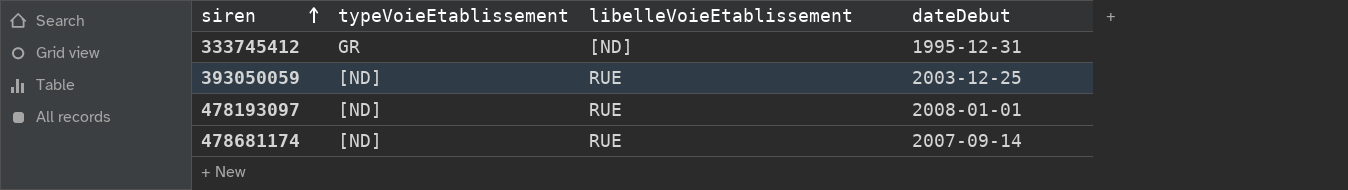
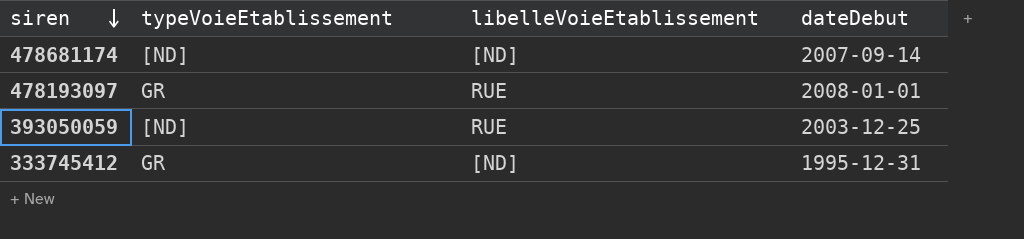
row order: siren ascending -> siren descending
478681174 | libelleVoieEtablissement: RUE -> [ND]
478193097 | typeVoieEtablissement: [ND] -> GR

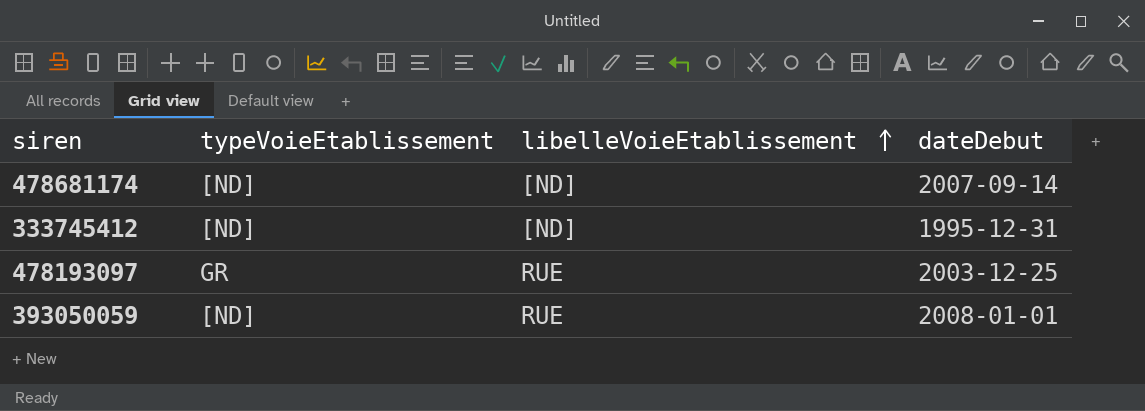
row order: siren descending -> libelleVoieEtablissement ascending
333745412 | typeVoieEtablissement: GR -> [ND]
478193097 | dateDebut: 2008-01-01 -> 2003-12-25
393050059 | dateDebut: 2003-12-25 -> 2008-01-01

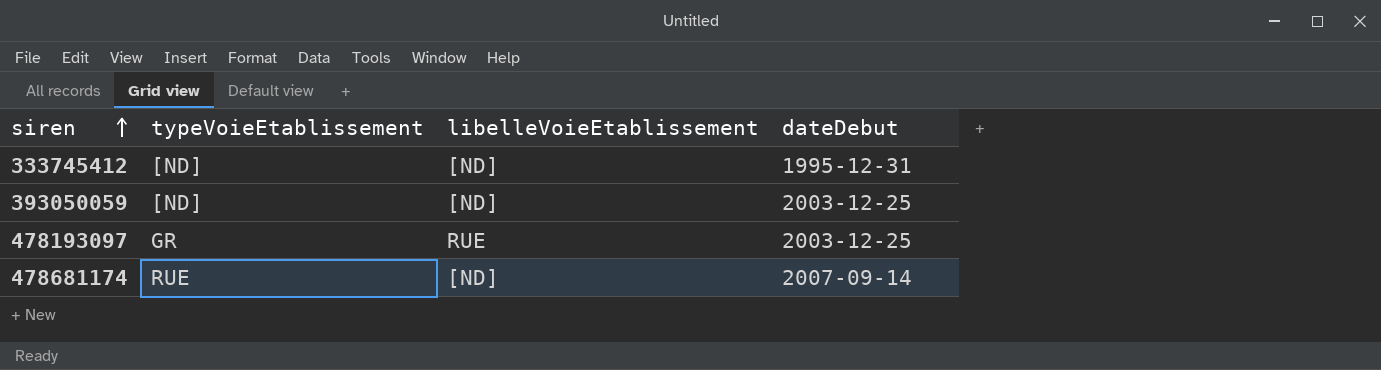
row order: libelleVoieEtablissement ascending -> siren ascending
393050059 | libelleVoieEtablissement: RUE -> [ND]
393050059 | dateDebut: 2008-01-01 -> 2003-12-25
478681174 | typeVoieEtablissement: [ND] -> RUE

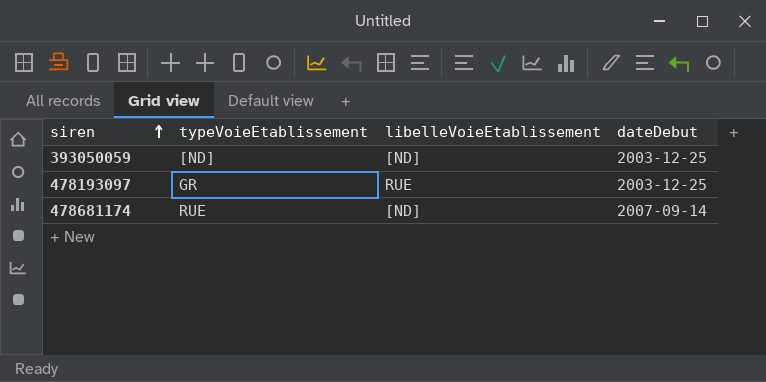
row 333745412: [ND] | [ND] | 1995-12-31 -> none

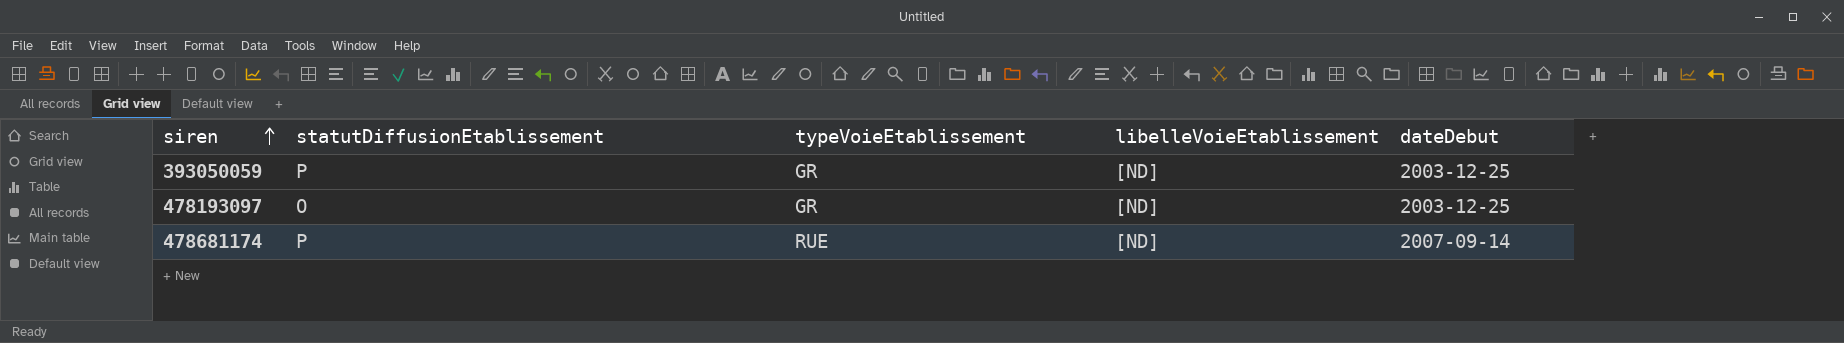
column statutDiffusionEtablissement | position: none -> 2
393050059 | typeVoieEtablissement: [ND] -> GR
478193097 | libelleVoieEtablissement: RUE -> [ND]

